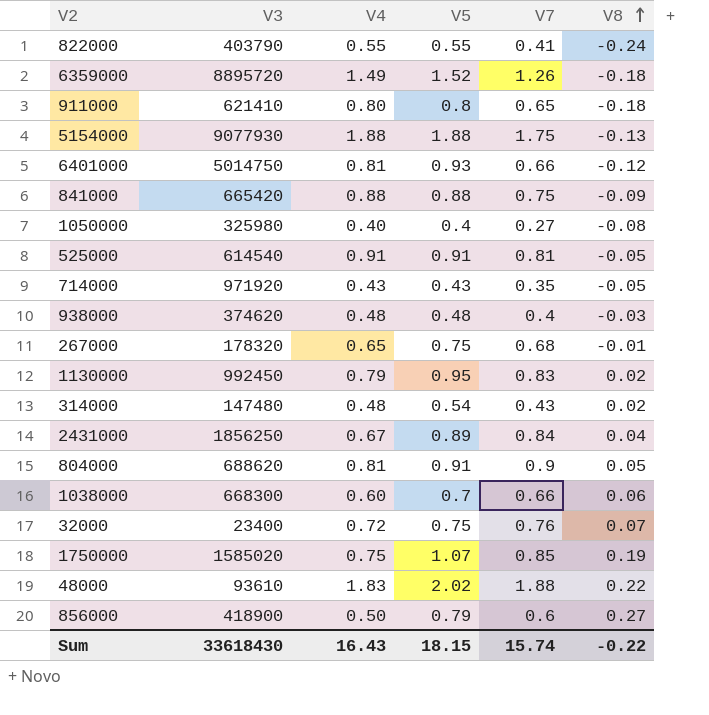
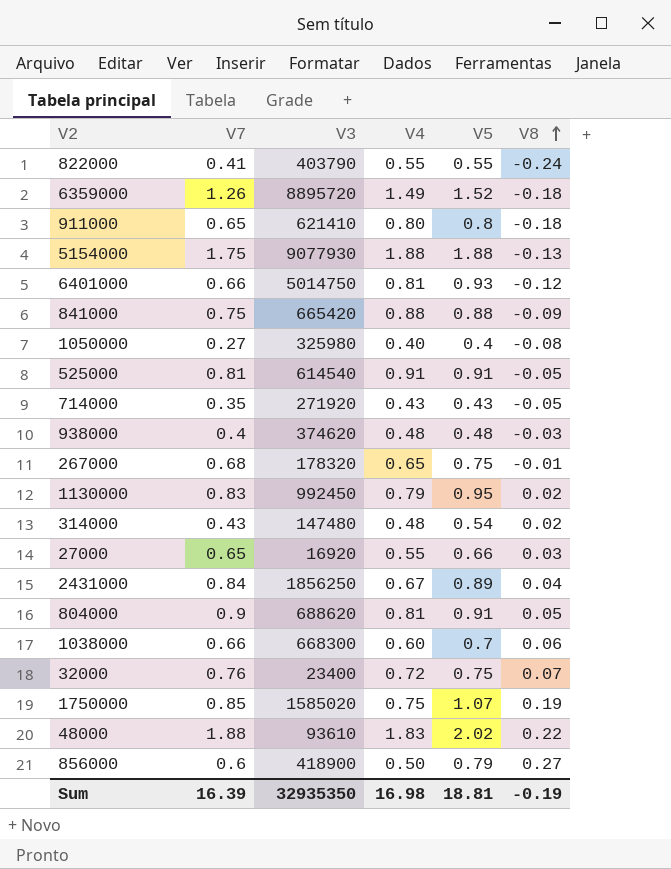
column V7 | position: 5 -> 2
714000 | V3: 971920 -> 271920
row 27000: none -> 0.65 | 16920 | 0.55 | 0.66 | 0.03
Sum | V7: 15.74 -> 16.39
Sum | V3: 33618430 -> 32935350
Sum | V4: 16.43 -> 16.98
Sum | V5: 18.15 -> 18.81
Sum | V8: -0.22 -> -0.19

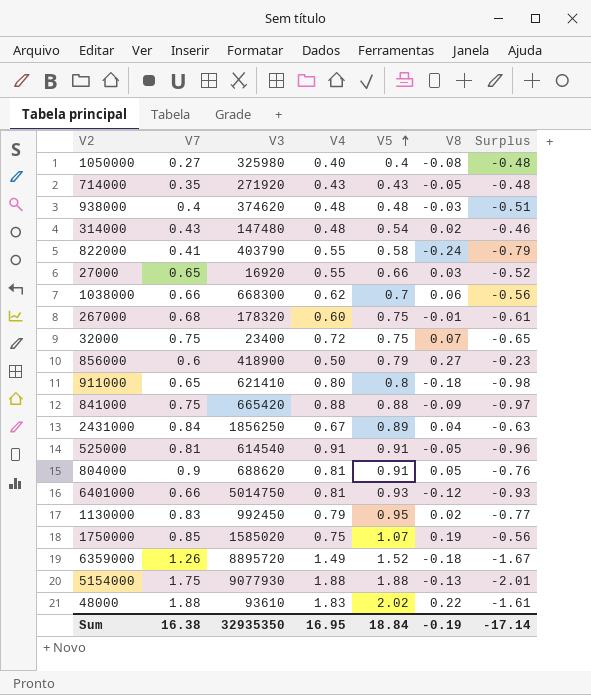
row order: V8 ascending -> V5 ascending
column Surplus | formula: none -> [V8] - [V4]
822000 | V5: 0.55 -> 0.58
1038000 | V4: 0.60 -> 0.62
267000 | V4: 0.65 -> 0.60
32000 | V7: 0.76 -> 0.75
Sum | V7: 16.39 -> 16.38
Sum | V4: 16.98 -> 16.95
Sum | V5: 18.81 -> 18.84

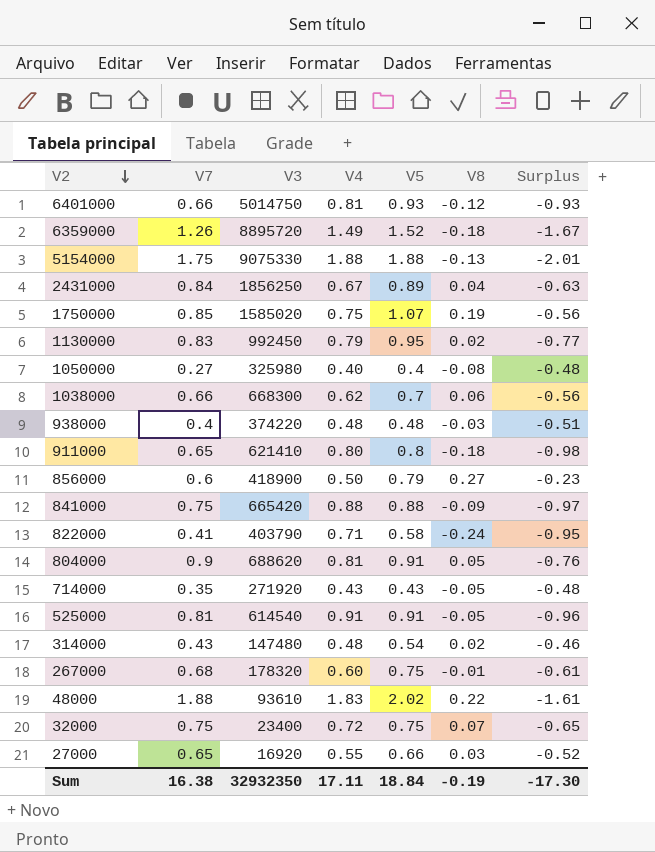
row order: V5 ascending -> V2 descending
5154000 | V3: 9077930 -> 9075330
938000 | V3: 374620 -> 374220
822000 | V4: 0.55 -> 0.71
822000 | Surplus: -0.79 -> -0.95
Sum | V3: 32935350 -> 32932350
Sum | V4: 16.95 -> 17.11
Sum | Surplus: -17.14 -> -17.30

